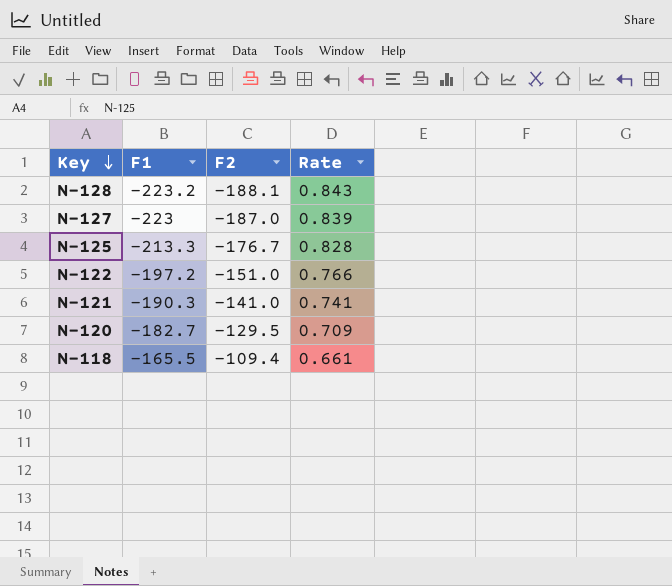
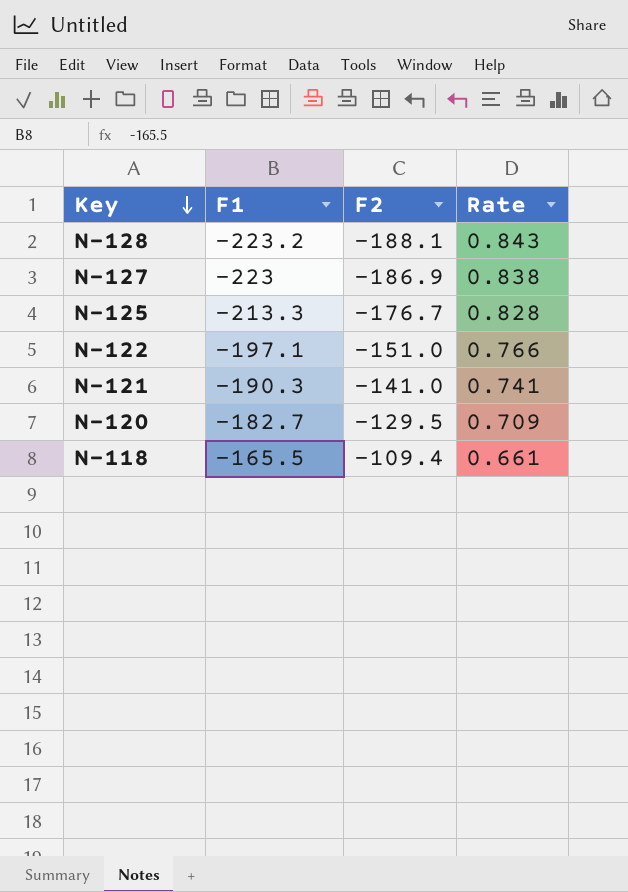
N-127 | F2: -187.0 -> -186.9
N-127 | Rate: 0.839 -> 0.838
N-122 | F1: -197.2 -> -197.1

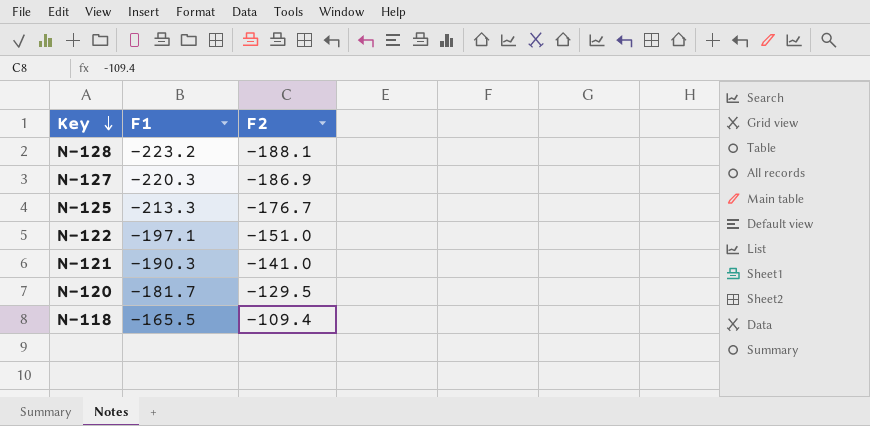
column Rate | formula: [F2] / [F1] -> none
N-127 | F1: -223 -> -220.3
N-120 | F1: -182.7 -> -181.7

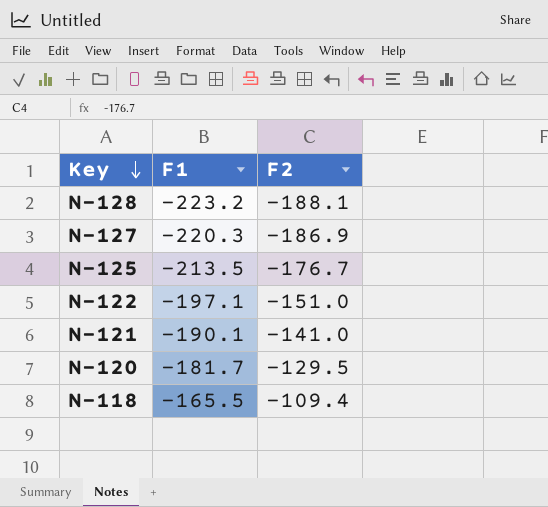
N-125 | F1: -213.3 -> -213.5
N-121 | F1: -190.3 -> -190.1

